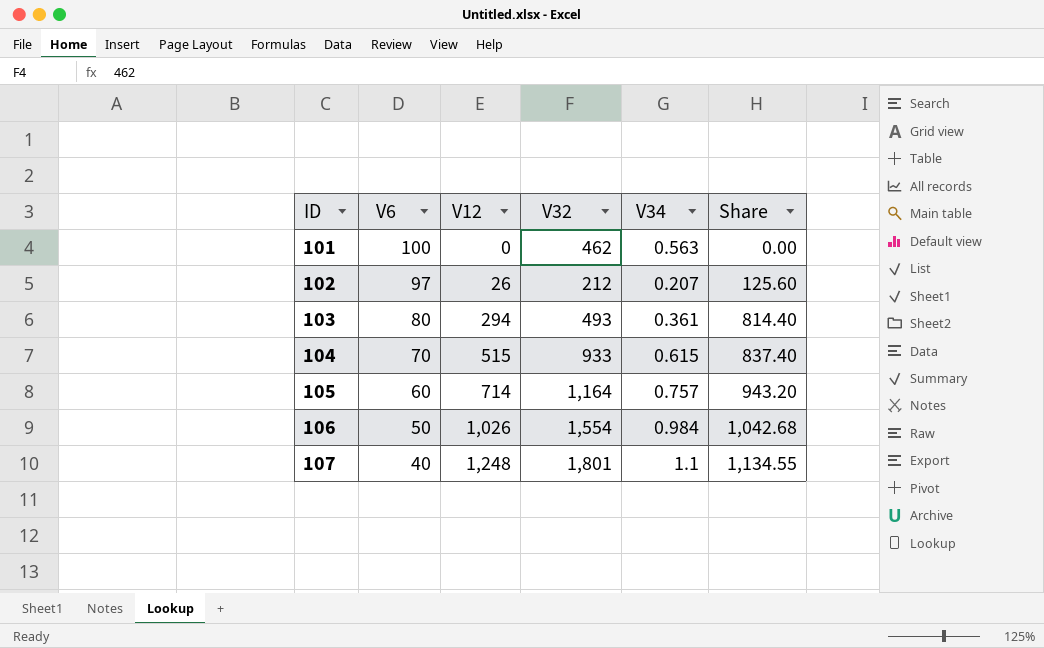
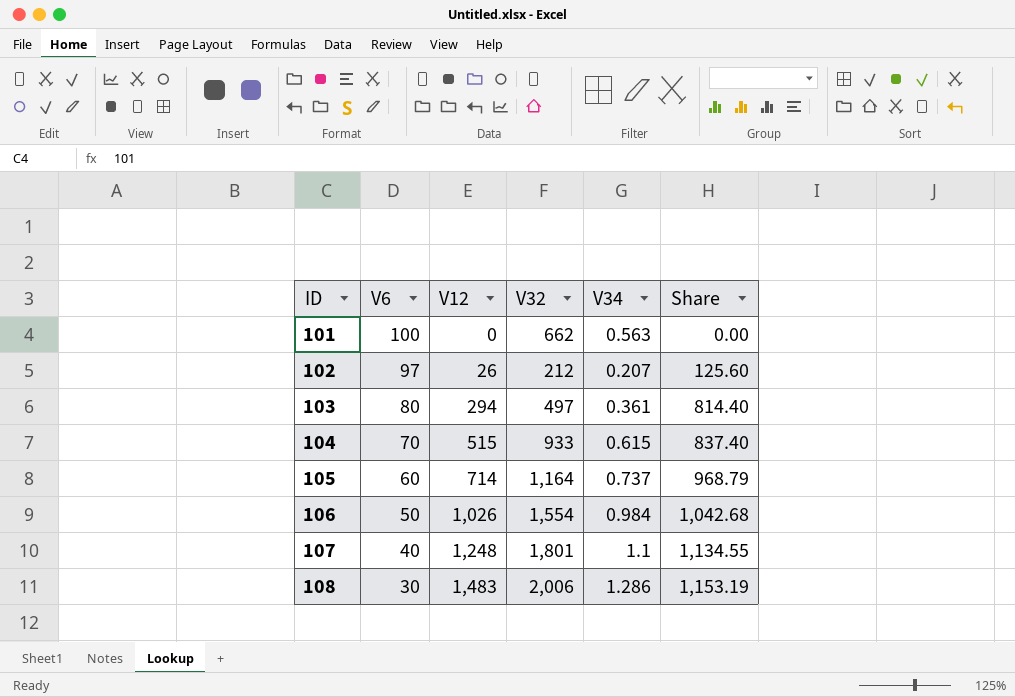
101 | V32: 462 -> 662
103 | V32: 493 -> 497
105 | V34: 0.757 -> 0.737
105 | Share: 943.20 -> 968.79
row 108: none -> 30 | 1,483 | 2,006 | 1.286 | 1,153.19

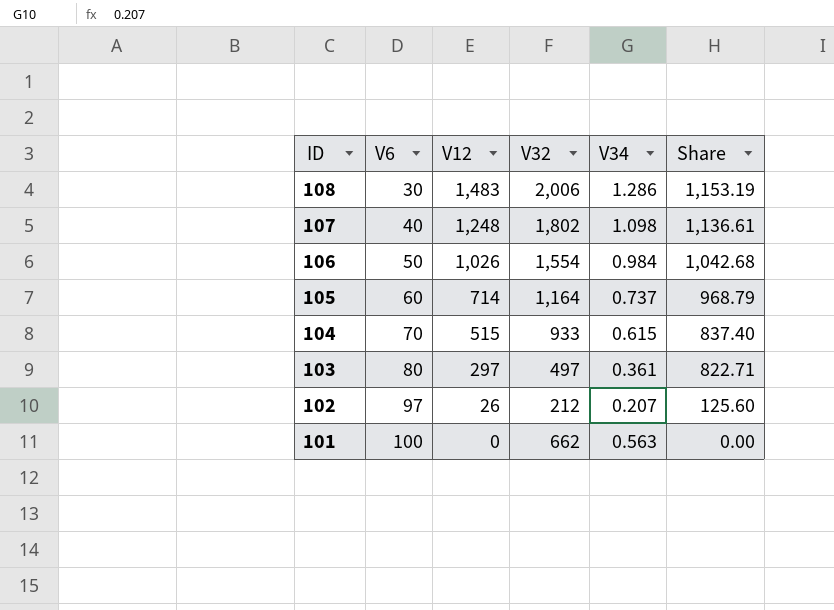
row order: ID ascending -> ID descending
107 | V32: 1,801 -> 1,802
107 | V34: 1.1 -> 1.098
107 | Share: 1,134.55 -> 1,136.61
103 | V12: 294 -> 297
103 | Share: 814.40 -> 822.71

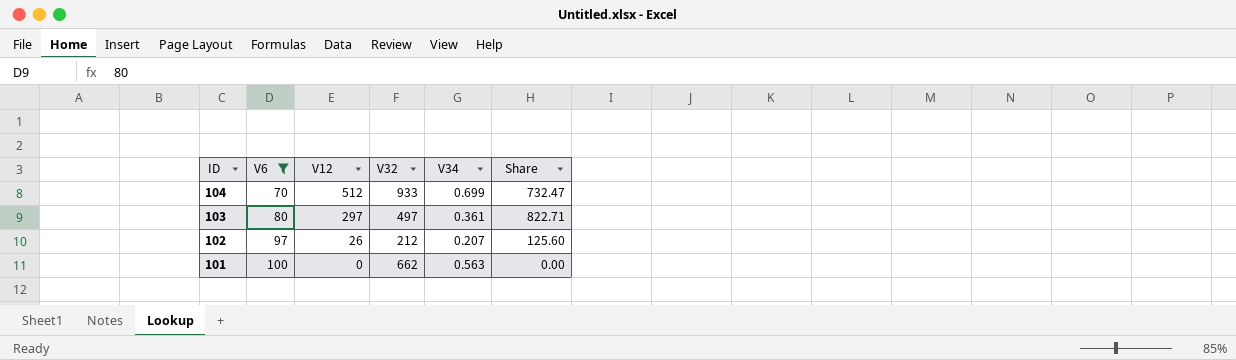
filter: none -> V6 >= 70
104 | V12: 515 -> 512
104 | V34: 0.615 -> 0.699
104 | Share: 837.40 -> 732.47

